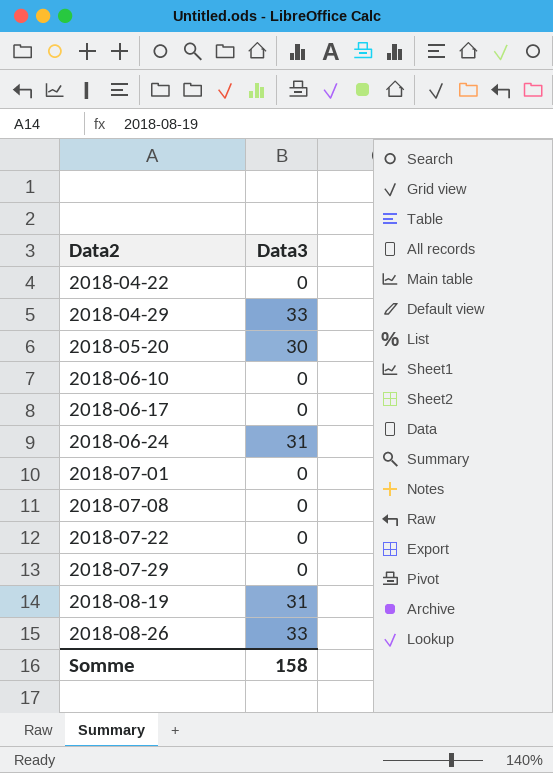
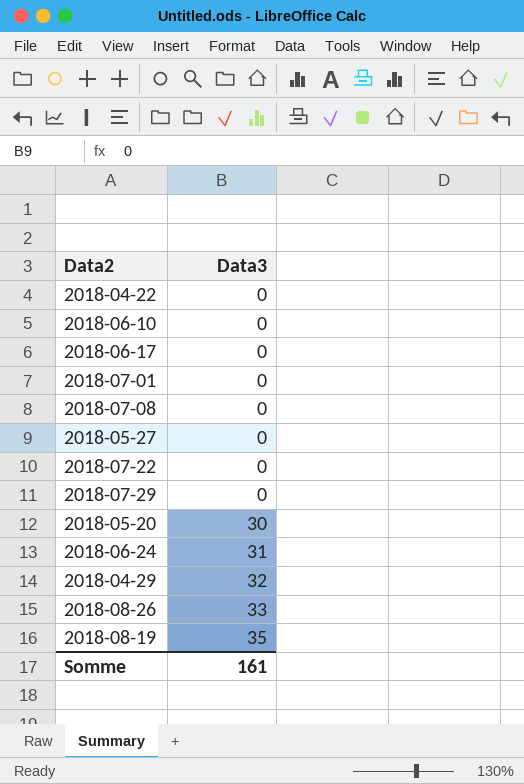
row order: Data2 ascending -> Data3 ascending
row 2018-05-27: none -> 0
2018-04-29 | Data3: 33 -> 32
2018-08-19 | Data3: 31 -> 35
Somme | Data3: 158 -> 161

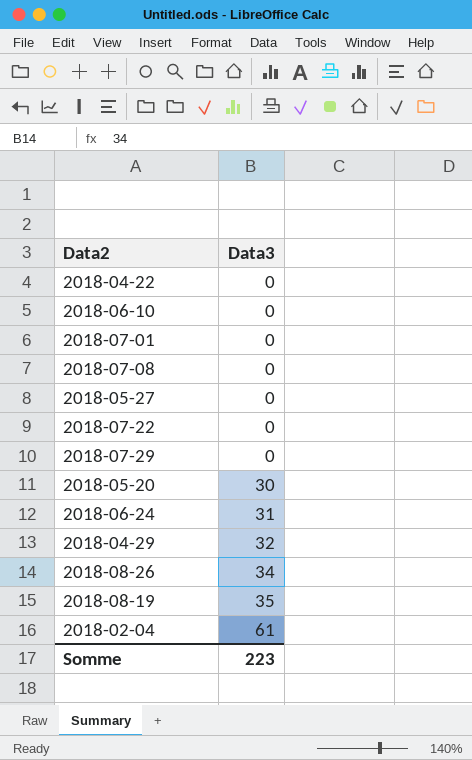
row 2018-06-17: 0 -> none
2018-08-26 | Data3: 33 -> 34
row 2018-02-04: none -> 61
Somme | Data3: 161 -> 223

